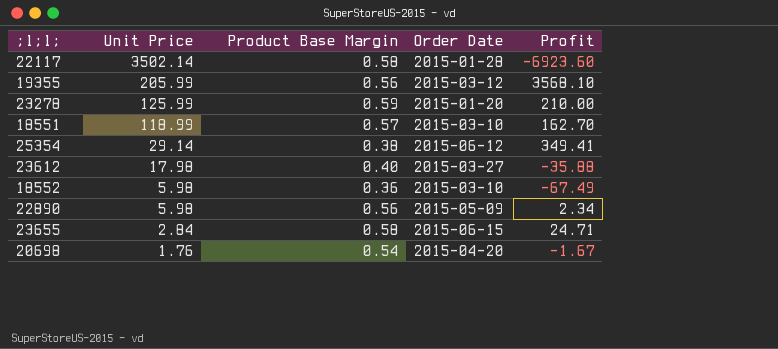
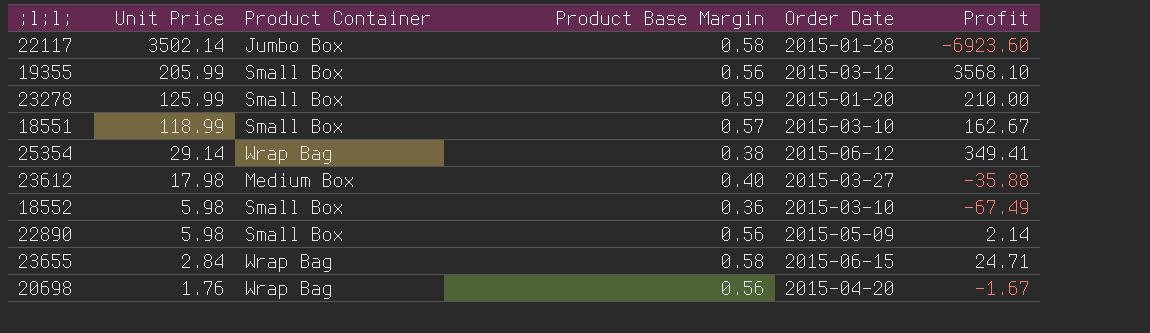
column Product Container | position: none -> 3
18551 | Profit: 162.70 -> 162.67
22890 | Profit: 2.34 -> 2.14
20698 | Product Base Margin: 0.54 -> 0.56

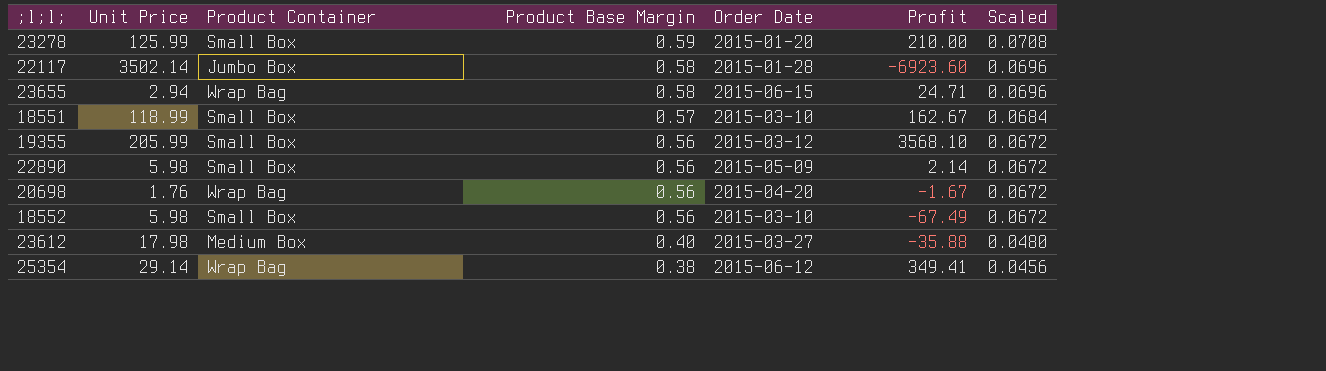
row order: Unit Price descending -> Product Base Margin descending
column Scaled | formula: none -> [Product Base Margin] * 0.12
23655 | Unit Price: 2.84 -> 2.94
18552 | Product Base Margin: 0.36 -> 0.56

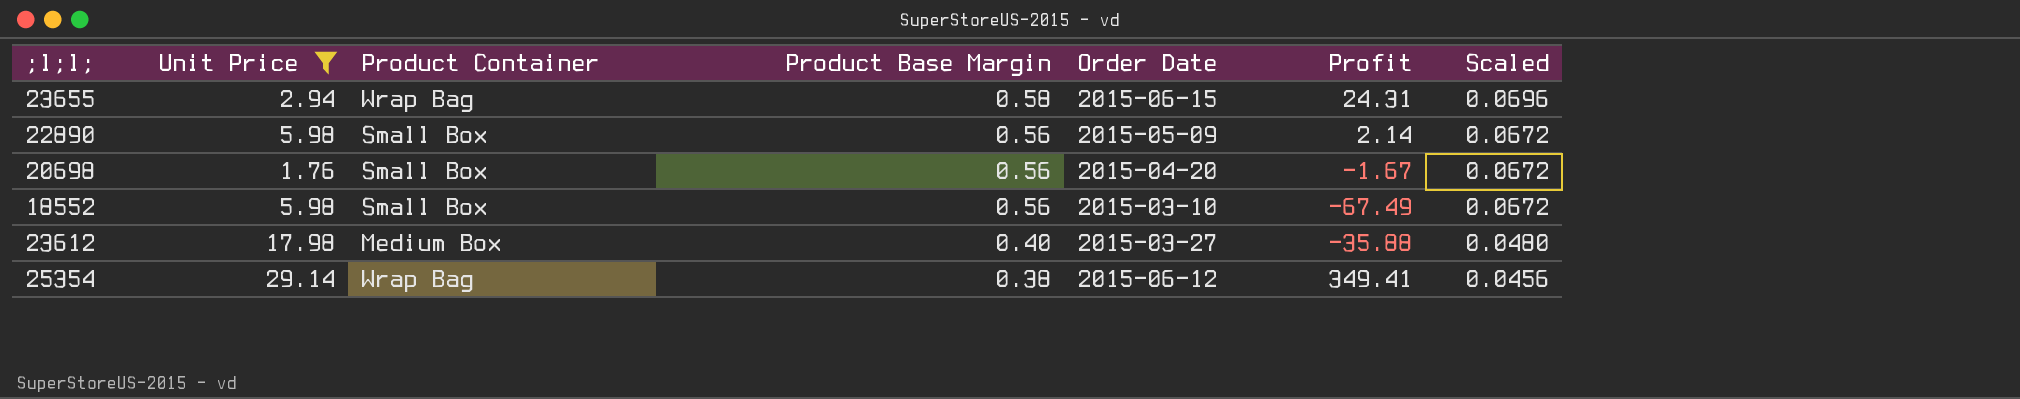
filter: none -> Unit Price <= 29.14
23655 | Profit: 24.71 -> 24.31
20698 | Product Container: Wrap Bag -> Small Box

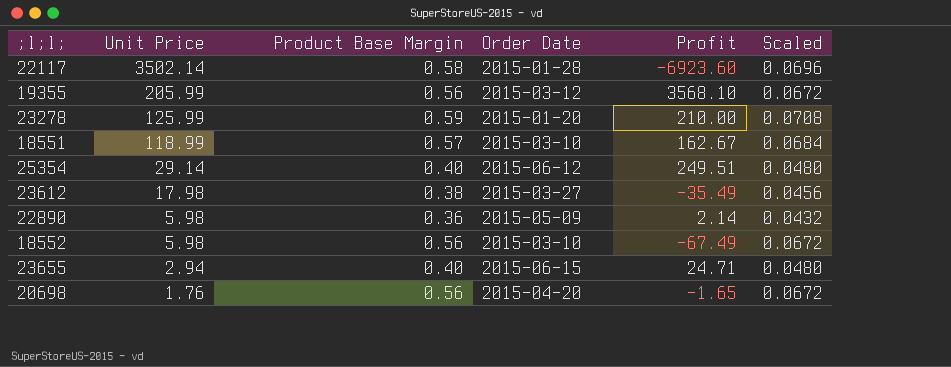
filter: Unit Price <= 29.14 -> none
row order: Product Base Margin descending -> Unit Price descending
column Product Container | position: 3 -> none
25354 | Product Base Margin: 0.38 -> 0.40
25354 | Profit: 349.41 -> 249.51
25354 | Scaled: 0.0456 -> 0.0480
23612 | Product Base Margin: 0.40 -> 0.38
23612 | Profit: -35.88 -> -35.49
23612 | Scaled: 0.0480 -> 0.0456
22890 | Product Base Margin: 0.56 -> 0.36
22890 | Scaled: 0.0672 -> 0.0432
23655 | Product Base Margin: 0.58 -> 0.40
23655 | Profit: 24.31 -> 24.71
23655 | Scaled: 0.0696 -> 0.0480
20698 | Profit: -1.67 -> -1.65

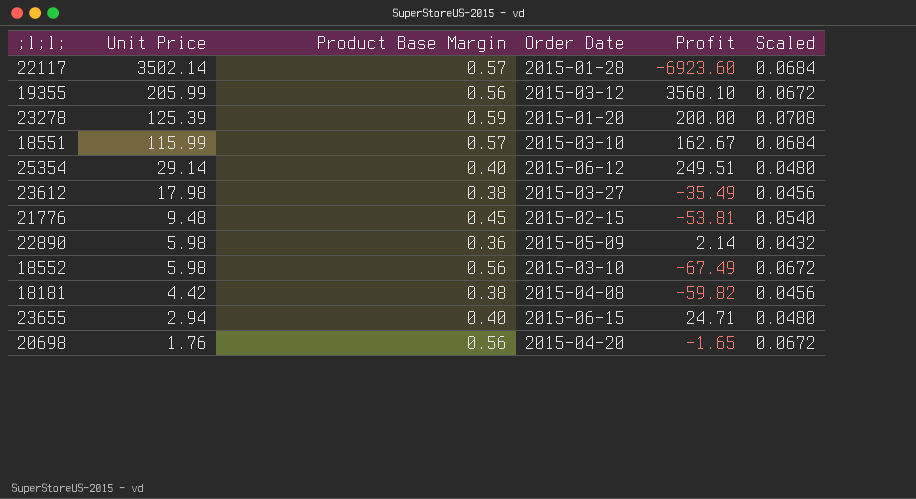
22117 | Product Base Margin: 0.58 -> 0.57
22117 | Scaled: 0.0696 -> 0.0684
23278 | Unit Price: 125.99 -> 125.39
23278 | Profit: 210.00 -> 200.00
18551 | Unit Price: 118.99 -> 115.99
row 21776: none -> 9.48 | 0.45 | 2015-02-15 | -53.81 | 0.0540
row 18181: none -> 4.42 | 0.38 | 2015-04-08 | -59.82 | 0.0456

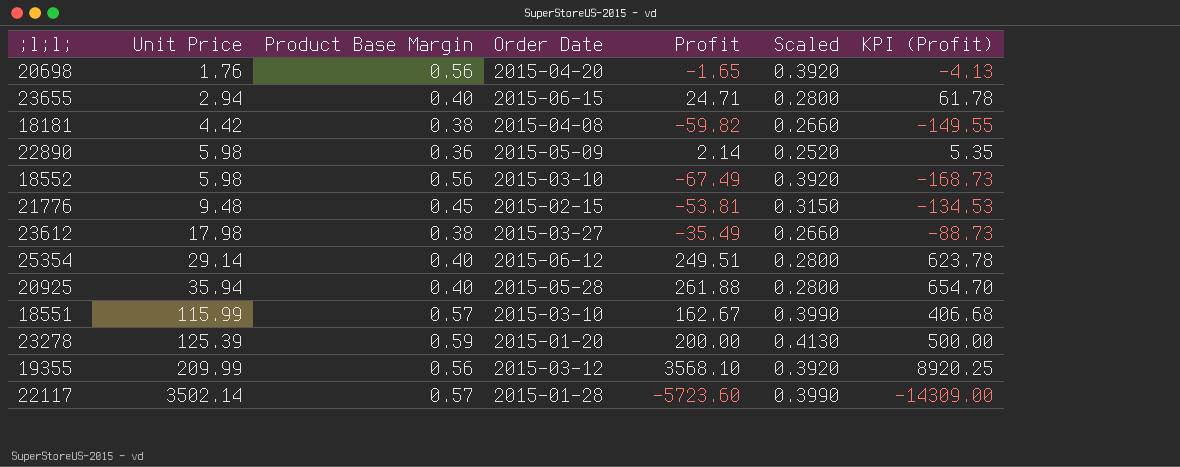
row order: Unit Price descending -> Unit Price ascending
column Scaled | formula: [Product Base Margin] * 0.12 -> [Product Base Margin] * 0.7
column KPI (Profit) | formula: none -> [Profit] * 2.5
row 20925: none -> 35.94 | 0.40 | 2015-05-28 | 261.88 | 0.2800 | 654.70
19355 | Unit Price: 205.99 -> 209.99
22117 | Profit: -6923.60 -> -5723.60

